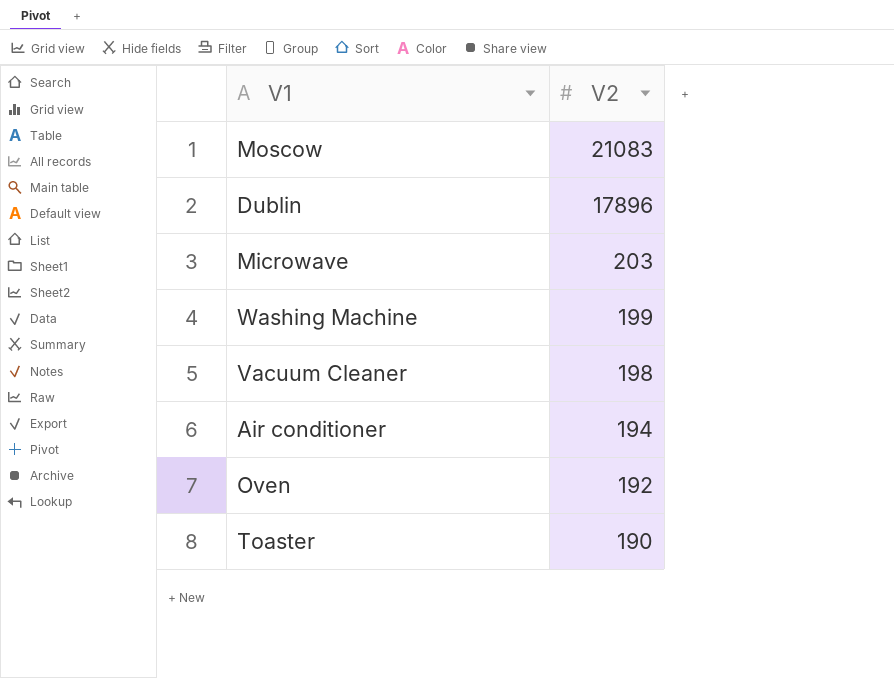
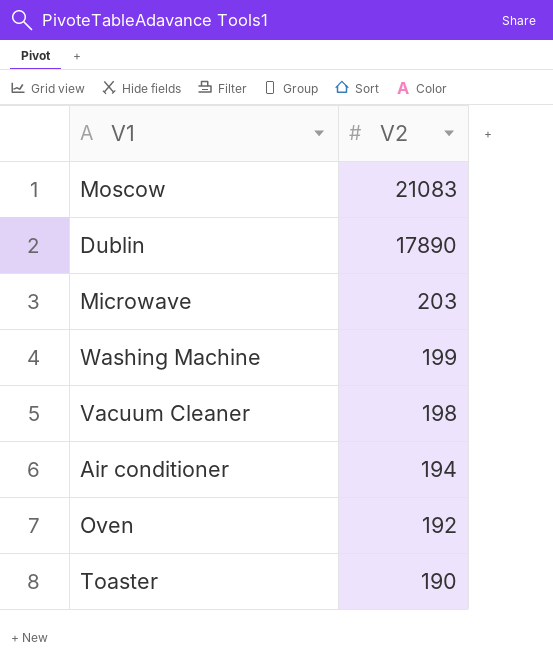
Dublin | V2: 17896 -> 17890

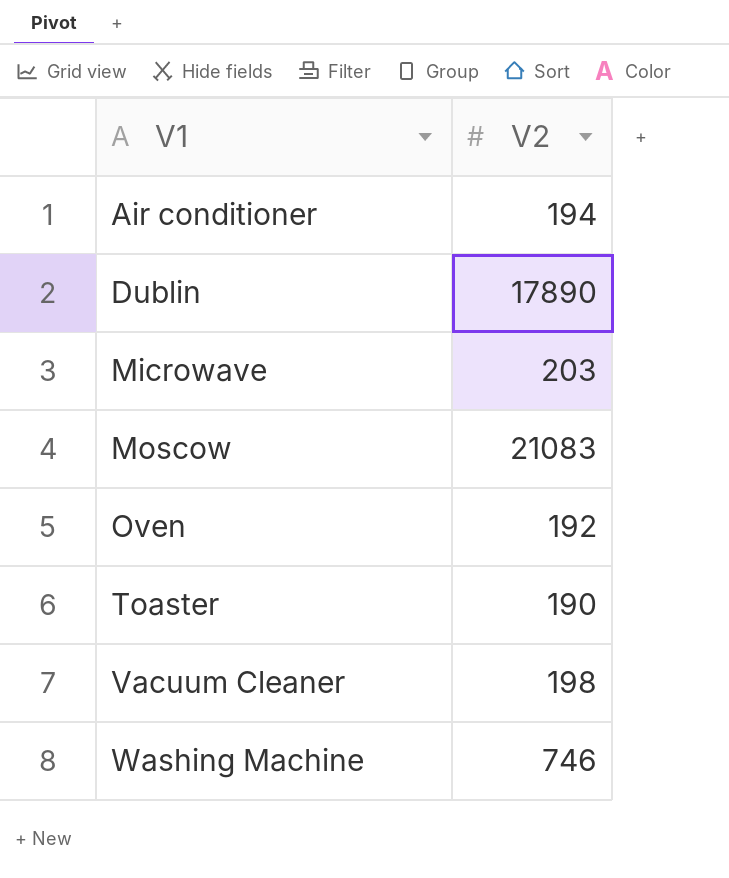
row order: V2 descending -> V1 ascending
Washing Machine | V2: 199 -> 746

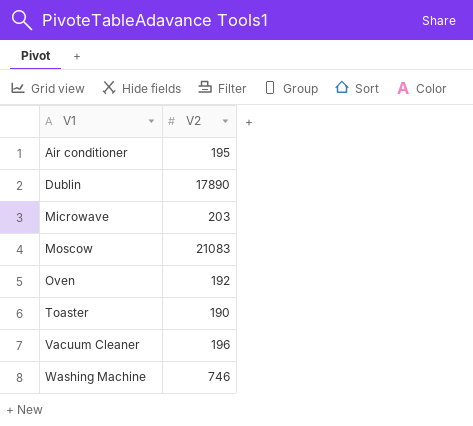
Air conditioner | V2: 194 -> 195
Vacuum Cleaner | V2: 198 -> 196

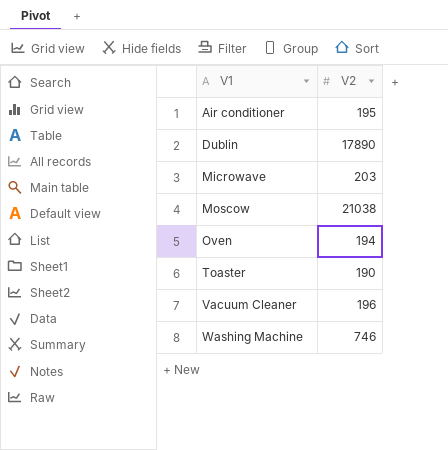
Moscow | V2: 21083 -> 21038
Oven | V2: 192 -> 194

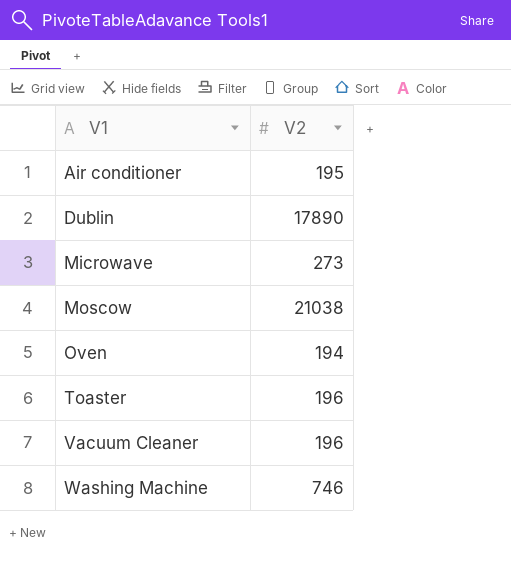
Microwave | V2: 203 -> 273
Toaster | V2: 190 -> 196

